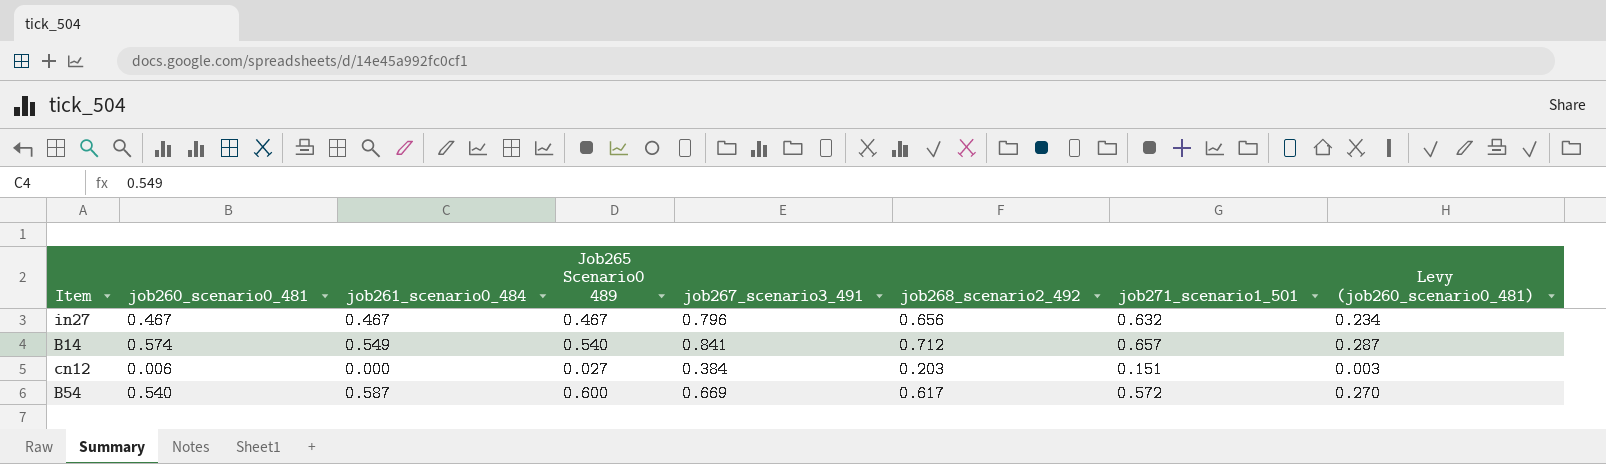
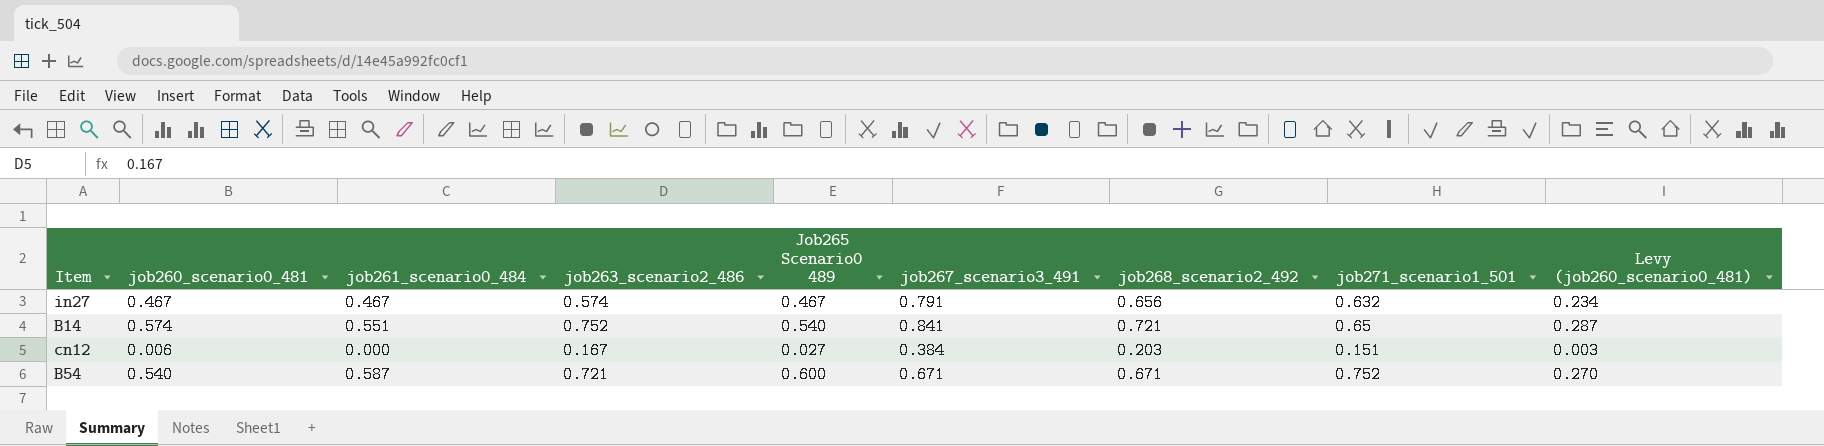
column job263_scenario2_486 | position: none -> 4
in27 | job267_scenario3_491: 0.796 -> 0.791
B14 | job261_scenario0_484: 0.549 -> 0.551
B14 | job268_scenario2_492: 0.712 -> 0.721
B14 | job271_scenario1_501: 0.657 -> 0.65
B54 | job267_scenario3_491: 0.669 -> 0.671
B54 | job268_scenario2_492: 0.617 -> 0.671
B54 | job271_scenario1_501: 0.572 -> 0.752

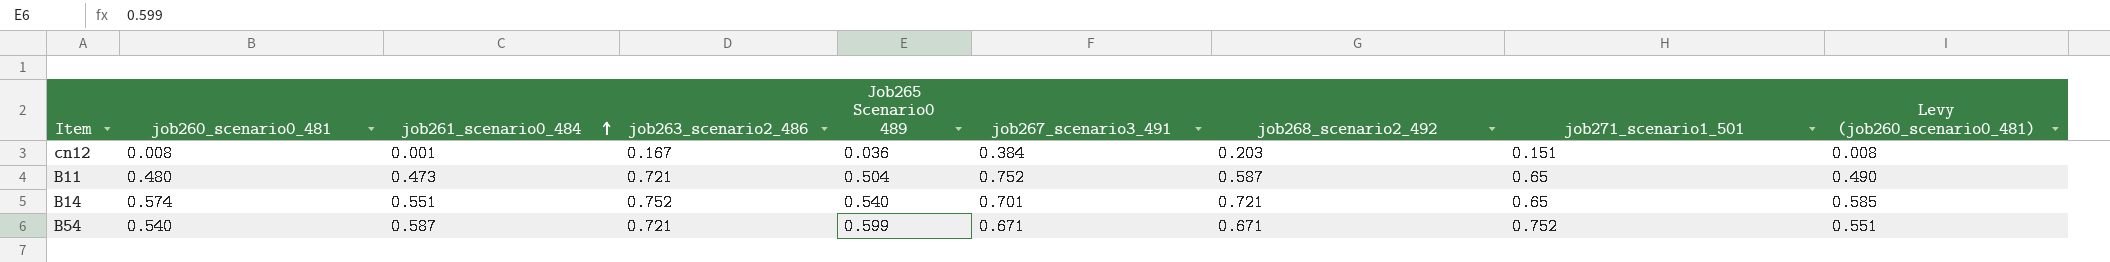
row order: none -> job261_scenario0_484 ascending
column Levy (job260_scenario0_481) | formula: [job260_scenario0_481] * 0.5 -> [job260_scenario0_481] * 1.02
row in27: 0.467 | 0.467 | 0.574 | 0.467 | 0.791 | 0.656 | 0.632 | 0.234 -> none
cn12 | job260_scenario0_481: 0.006 -> 0.008
cn12 | job261_scenario0_484: 0.000 -> 0.001
cn12 | Job265 Scenario0 489: 0.027 -> 0.036
row B11: none -> 0.480 | 0.473 | 0.721 | 0.504 | 0.752 | 0.587 | 0.65 | 0.490
B14 | job267_scenario3_491: 0.841 -> 0.701
B54 | Job265 Scenario0 489: 0.600 -> 0.599

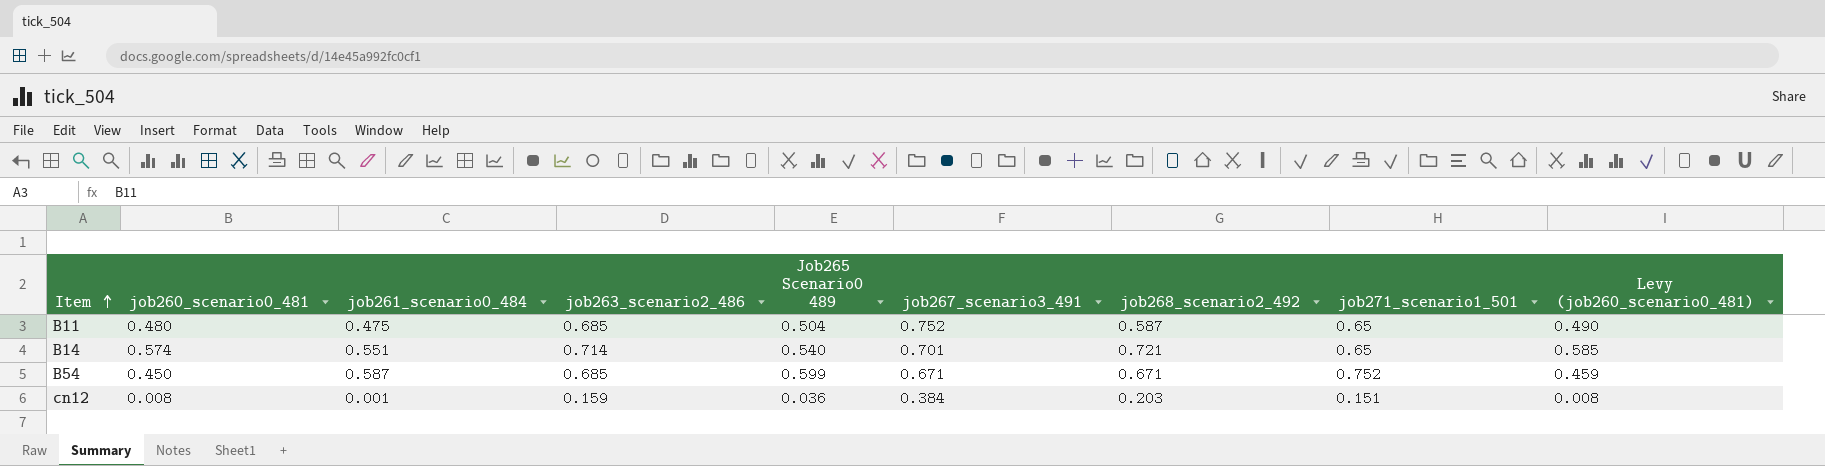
row order: job261_scenario0_484 ascending -> Item ascending
B11 | job261_scenario0_484: 0.473 -> 0.475
B11 | job263_scenario2_486: 0.721 -> 0.685
B14 | job263_scenario2_486: 0.752 -> 0.714
B54 | job260_scenario0_481: 0.540 -> 0.450
B54 | job263_scenario2_486: 0.721 -> 0.685
B54 | Levy (job260_scenario0_481): 0.551 -> 0.459
cn12 | job263_scenario2_486: 0.167 -> 0.159

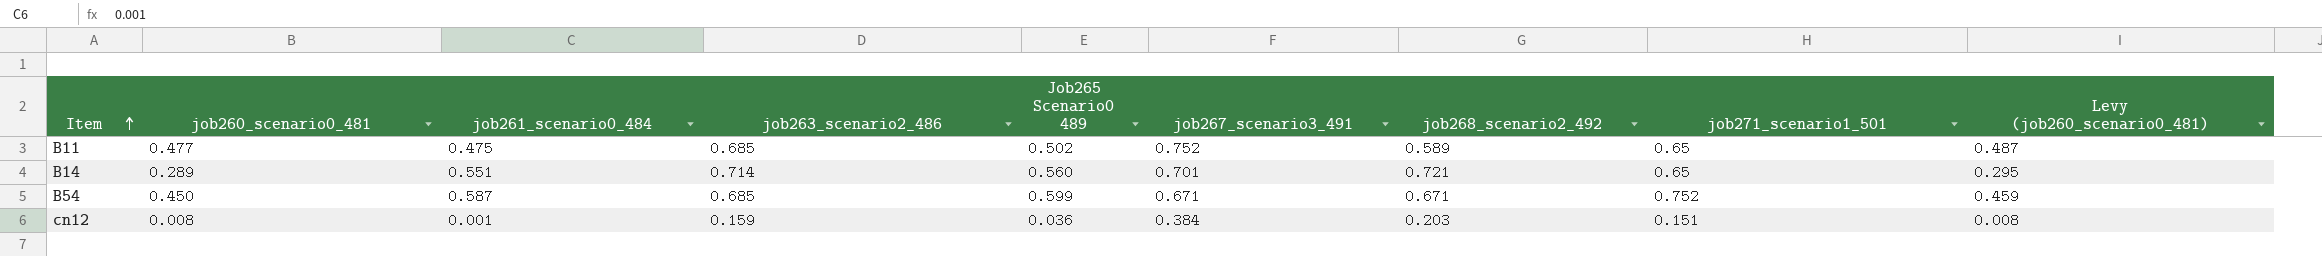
B11 | job260_scenario0_481: 0.480 -> 0.477
B11 | Job265 Scenario0 489: 0.504 -> 0.502
B11 | job268_scenario2_492: 0.587 -> 0.589
B11 | Levy (job260_scenario0_481): 0.490 -> 0.487
B14 | job260_scenario0_481: 0.574 -> 0.289
B14 | Job265 Scenario0 489: 0.540 -> 0.560
B14 | Levy (job260_scenario0_481): 0.585 -> 0.295

